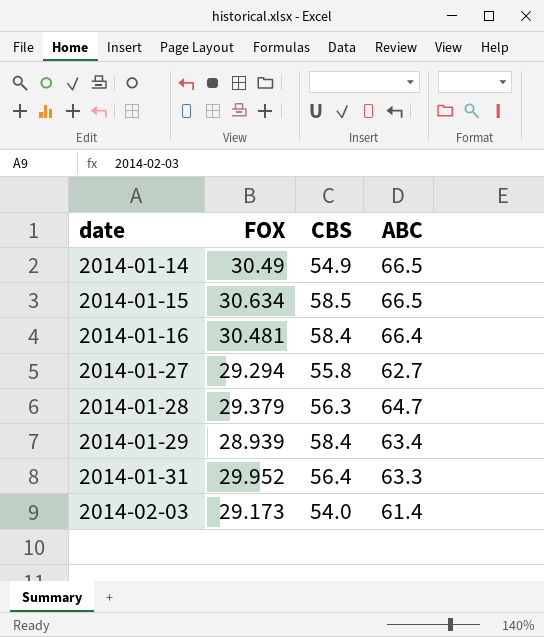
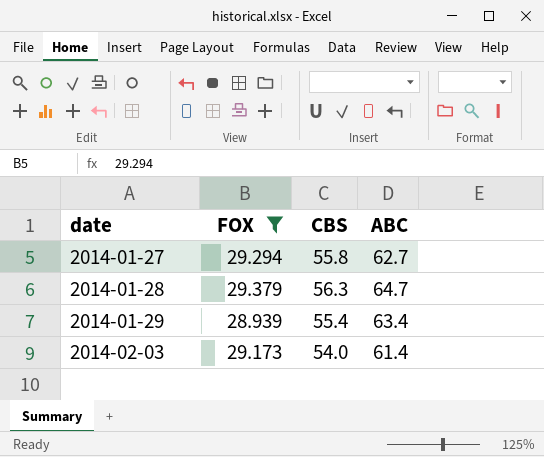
filter: none -> FOX <= 29.379
2014-01-29 | CBS: 58.4 -> 55.4

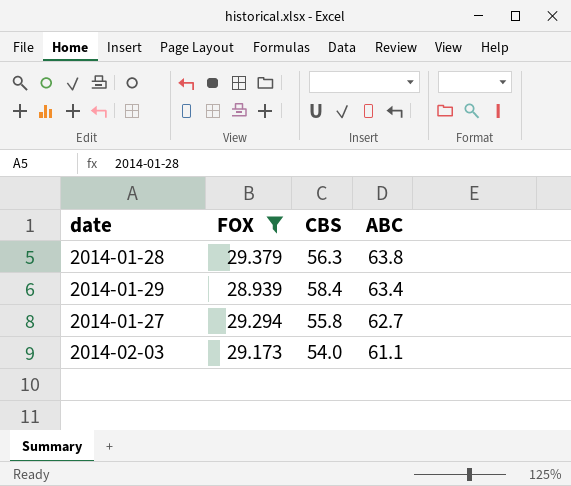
row order: date ascending -> ABC descending
2014-01-28 | ABC: 64.7 -> 63.8
2014-01-29 | CBS: 55.4 -> 58.4
2014-02-03 | ABC: 61.4 -> 61.1

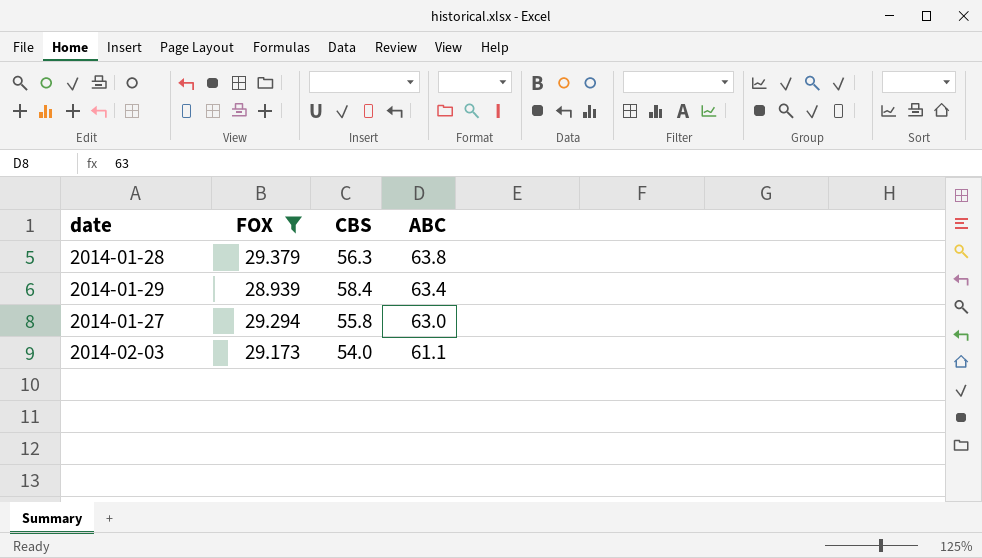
2014-01-27 | ABC: 62.7 -> 63.0

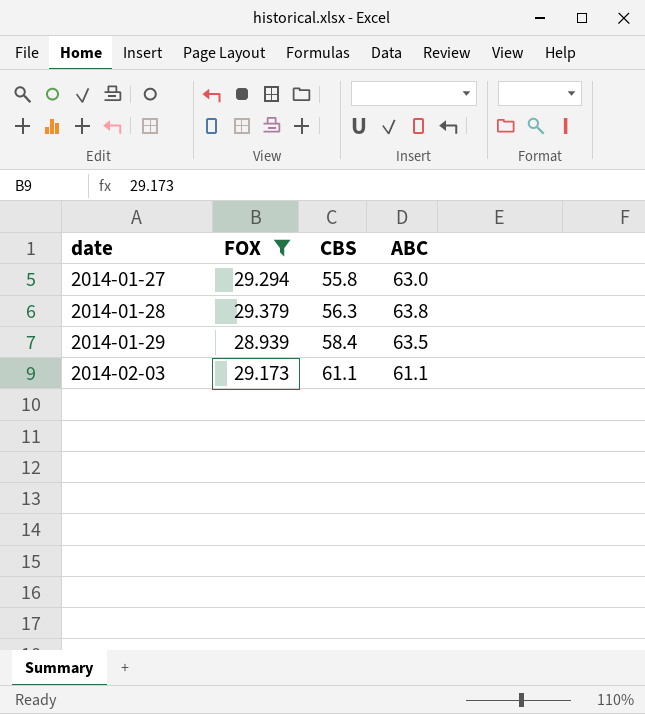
row order: ABC descending -> date ascending
2014-01-29 | ABC: 63.4 -> 63.5
2014-02-03 | CBS: 54.0 -> 61.1

